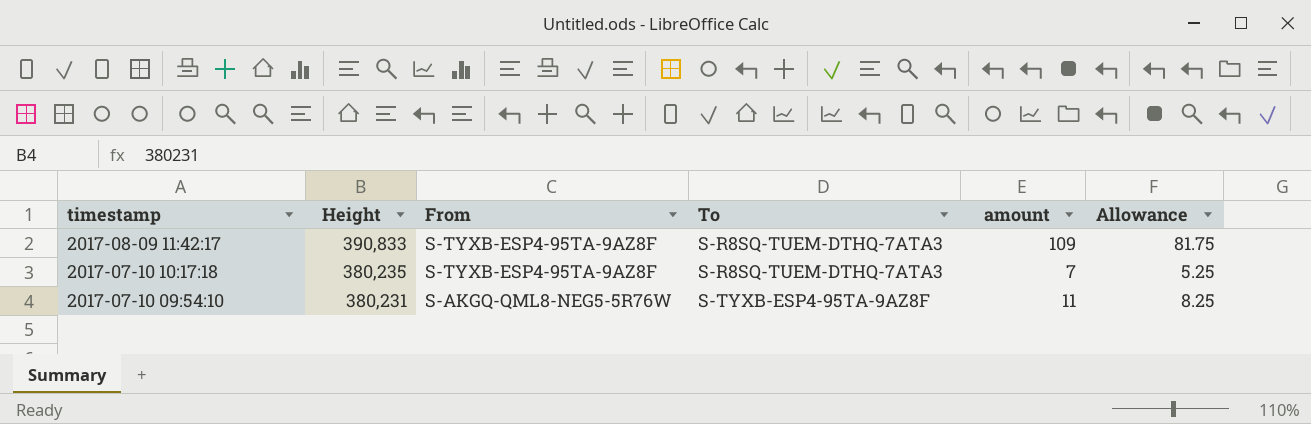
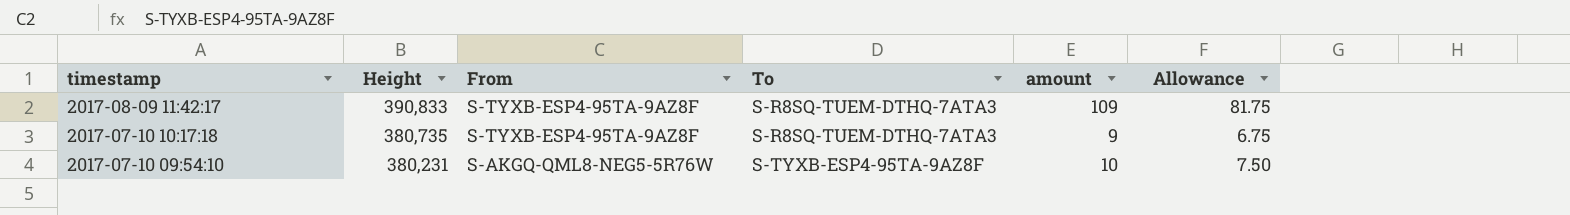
2017-07-10 10:17:18 | Height: 380,235 -> 380,735
2017-07-10 10:17:18 | amount: 7 -> 9
2017-07-10 10:17:18 | Allowance: 5.25 -> 6.75
2017-07-10 09:54:10 | amount: 11 -> 10
2017-07-10 09:54:10 | Allowance: 8.25 -> 7.50

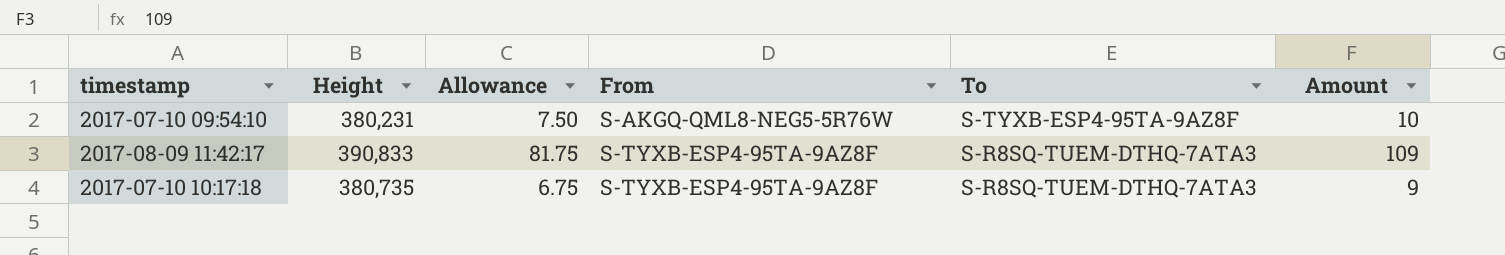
row order: timestamp descending -> From ascending
column Allowance | position: 6 -> 3
column name: amount -> Amount

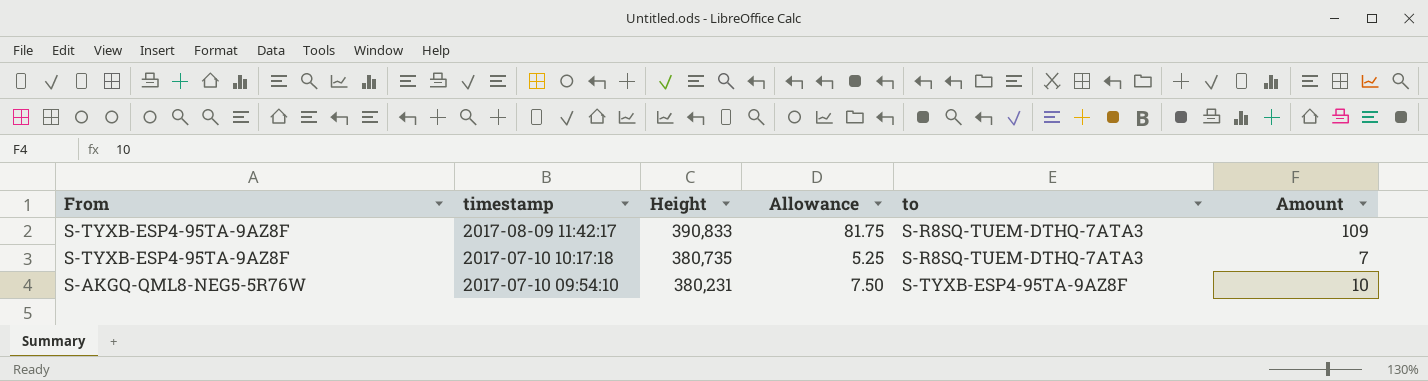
row order: From ascending -> From descending
column From | position: 4 -> 1
column name: To -> to
2017-07-10 10:17:18 | Allowance: 6.75 -> 5.25
2017-07-10 10:17:18 | Amount: 9 -> 7

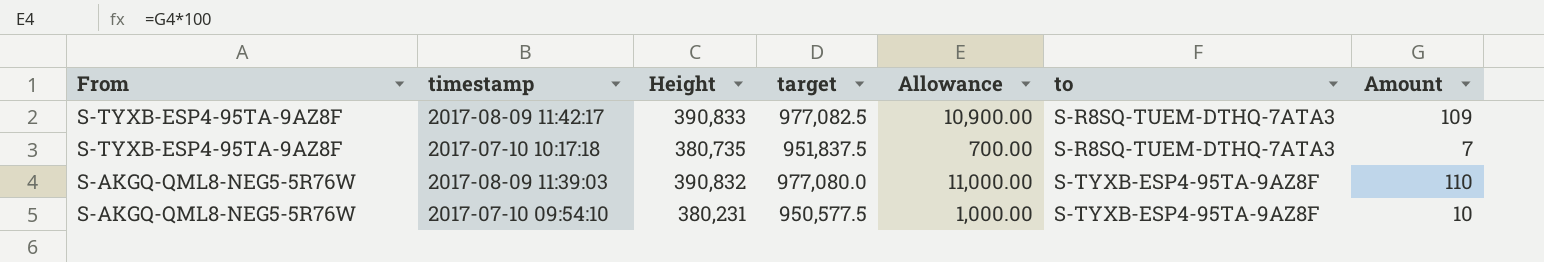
column target | formula: none -> [Height] * 2.5
column Allowance | formula: [Amount] * 0.75 -> [Amount] * 100
row 2017-08-09 11:39:03: none -> S-AKGQ-QML8-NEG5-5R76W | 390,832 | 977,080.0 | 11,000.00 | S-TYXB-ESP4-95TA-9AZ8F | 110

